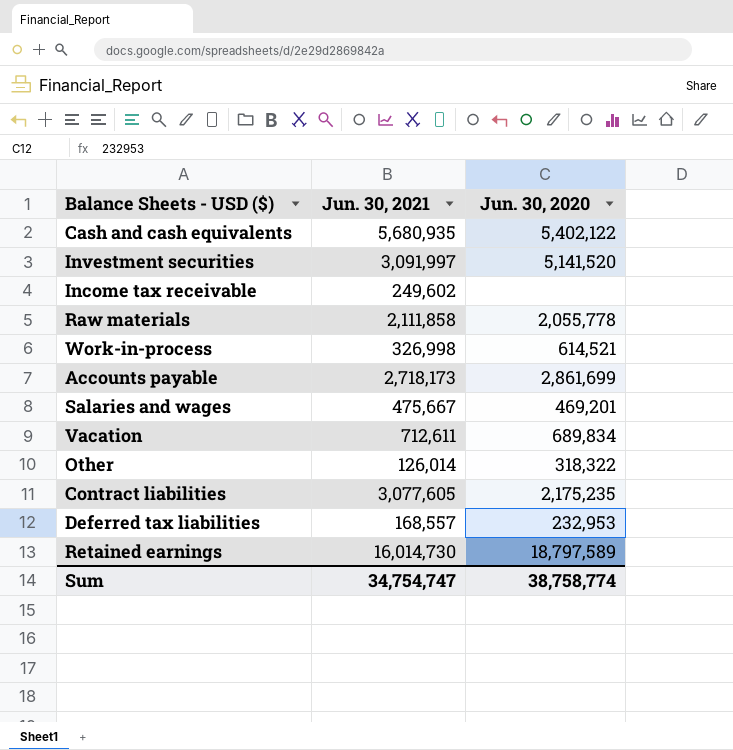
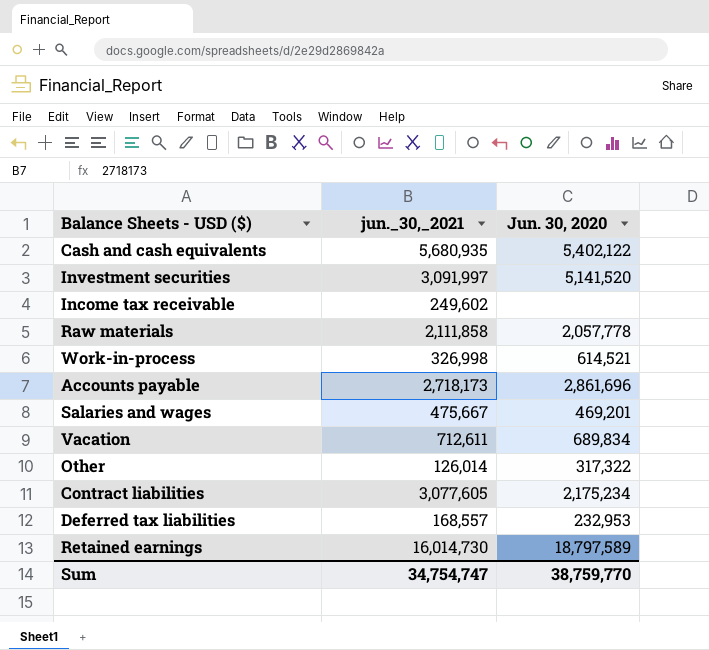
column name: Jun. 30, 2021 -> jun._30,_2021
Raw materials | Jun. 30, 2020: 2,055,778 -> 2,057,778
Accounts payable | Jun. 30, 2020: 2,861,699 -> 2,861,696
Other | Jun. 30, 2020: 318,322 -> 317,322
Contract liabilities | Jun. 30, 2020: 2,175,235 -> 2,175,234
Sum | Jun. 30, 2020: 38,758,774 -> 38,759,770

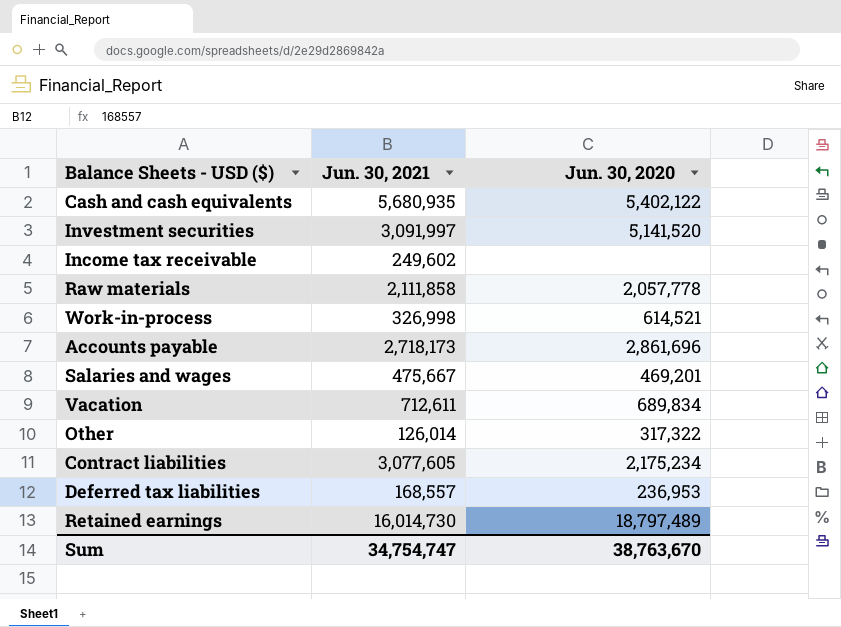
column name: jun._30,_2021 -> Jun. 30, 2021
Deferred tax liabilities | Jun. 30, 2020: 232,953 -> 236,953
Retained earnings | Jun. 30, 2020: 18,797,589 -> 18,797,489
Sum | Jun. 30, 2020: 38,759,770 -> 38,763,670

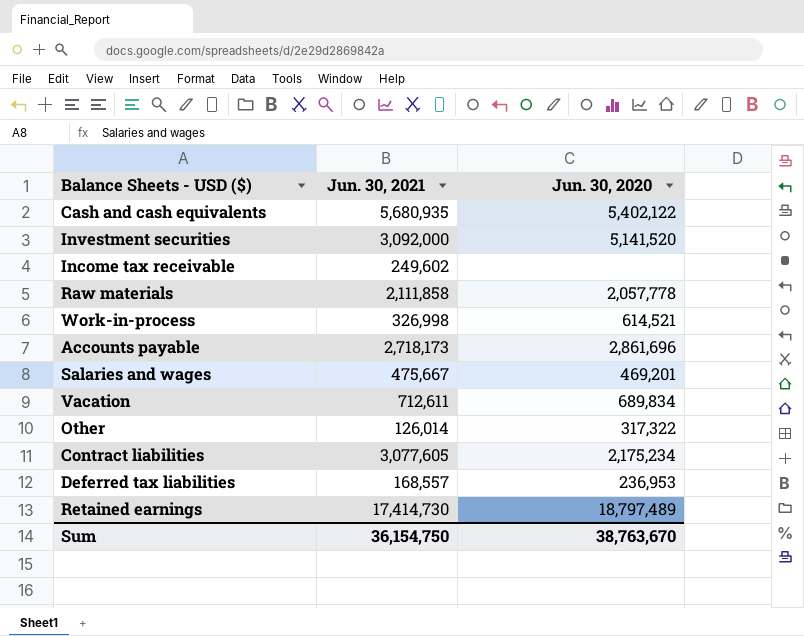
Investment securities | Jun. 30, 2021: 3,091,997 -> 3,092,000
Retained earnings | Jun. 30, 2021: 16,014,730 -> 17,414,730
Sum | Jun. 30, 2021: 34,754,747 -> 36,154,750

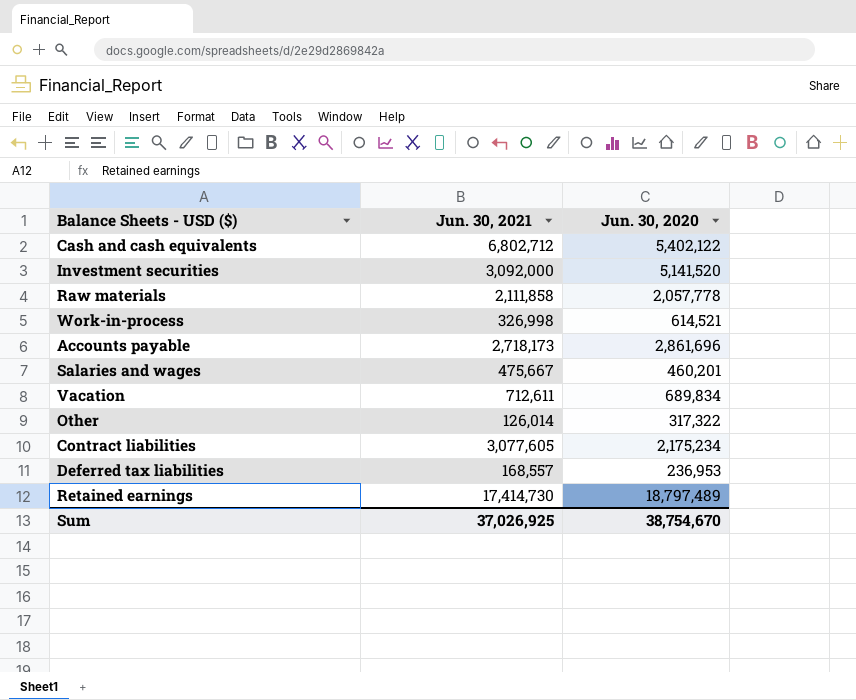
row Income tax receivable: 249,602 | none -> none
Cash and cash equivalents | Jun. 30, 2021: 5,680,935 -> 6,802,712
Salaries and wages | Jun. 30, 2020: 469,201 -> 460,201
Sum | Jun. 30, 2021: 36,154,750 -> 37,026,925
Sum | Jun. 30, 2020: 38,763,670 -> 38,754,670

